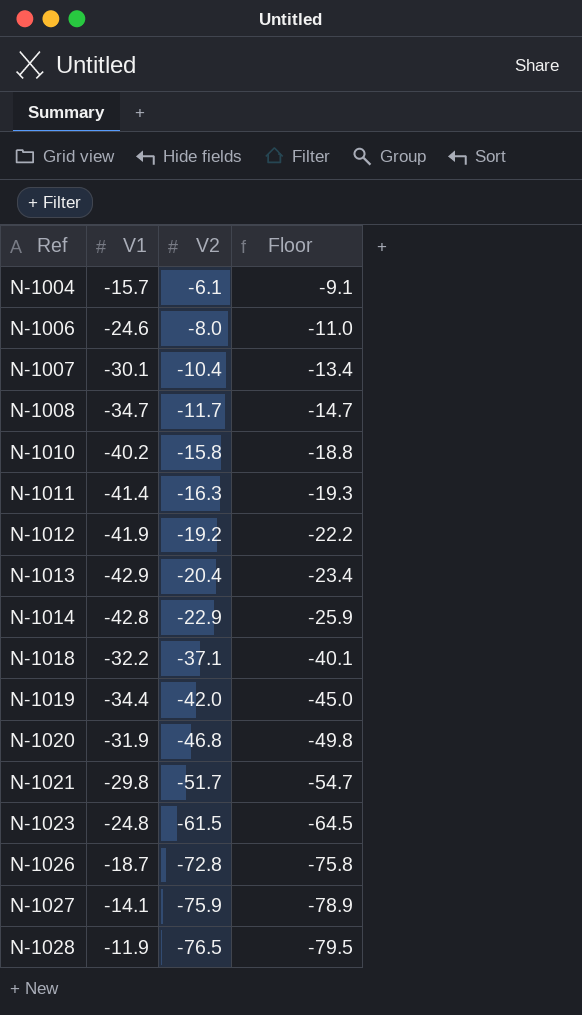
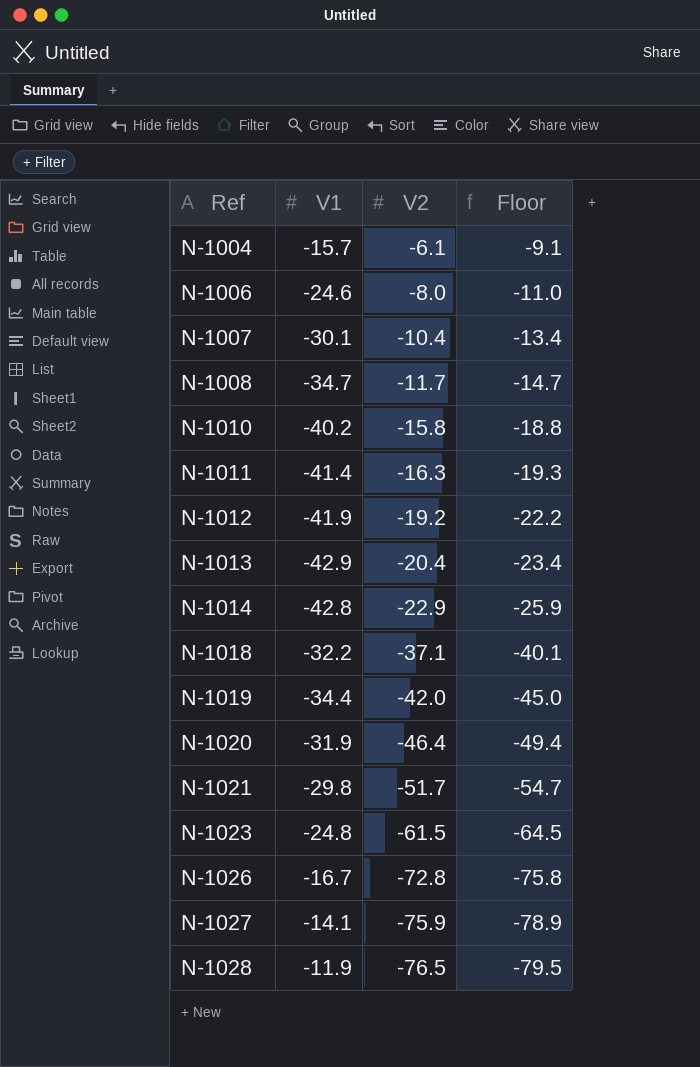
N-1020 | V2: -46.8 -> -46.4
N-1020 | Floor: -49.8 -> -49.4
N-1026 | V1: -18.7 -> -16.7

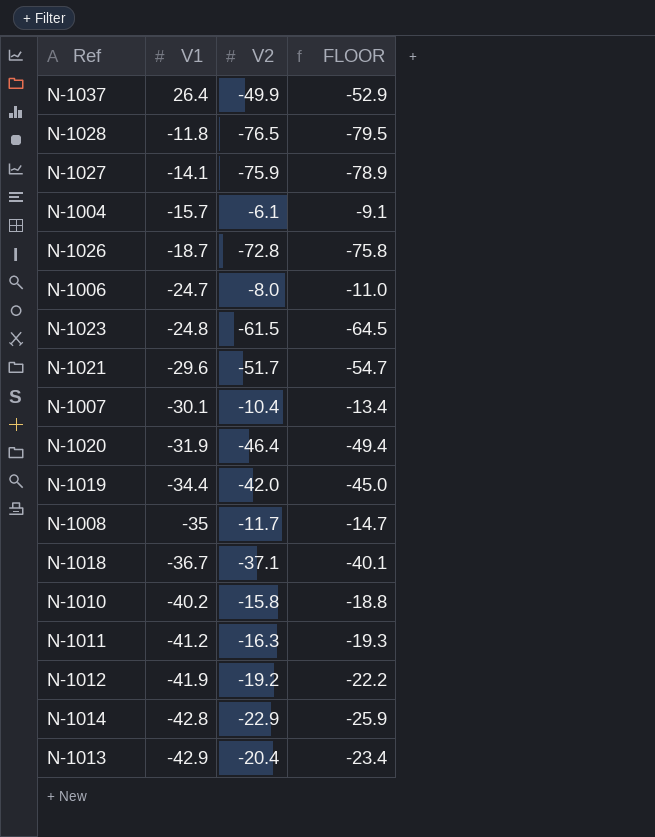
row order: Ref ascending -> V1 descending
column name: Floor -> FLOOR
row N-1037: none -> 26.4 | -49.9 | -52.9
N-1028 | V1: -11.9 -> -11.8
N-1026 | V1: -16.7 -> -18.7
N-1006 | V1: -24.6 -> -24.7
N-1021 | V1: -29.8 -> -29.6
N-1008 | V1: -34.7 -> -35
N-1018 | V1: -32.2 -> -36.7
N-1011 | V1: -41.4 -> -41.2

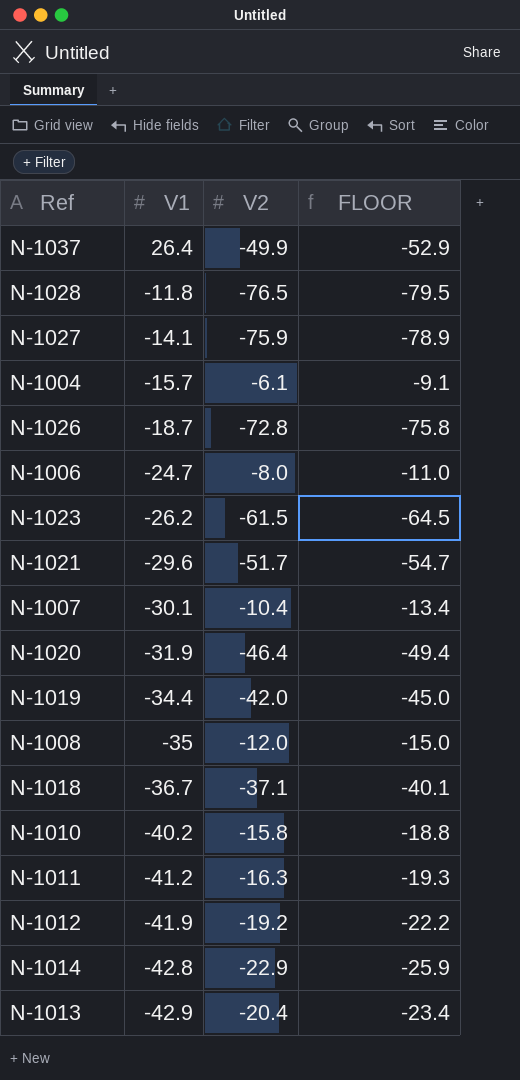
N-1023 | V1: -24.8 -> -26.2
N-1008 | V2: -11.7 -> -12.0
N-1008 | FLOOR: -14.7 -> -15.0

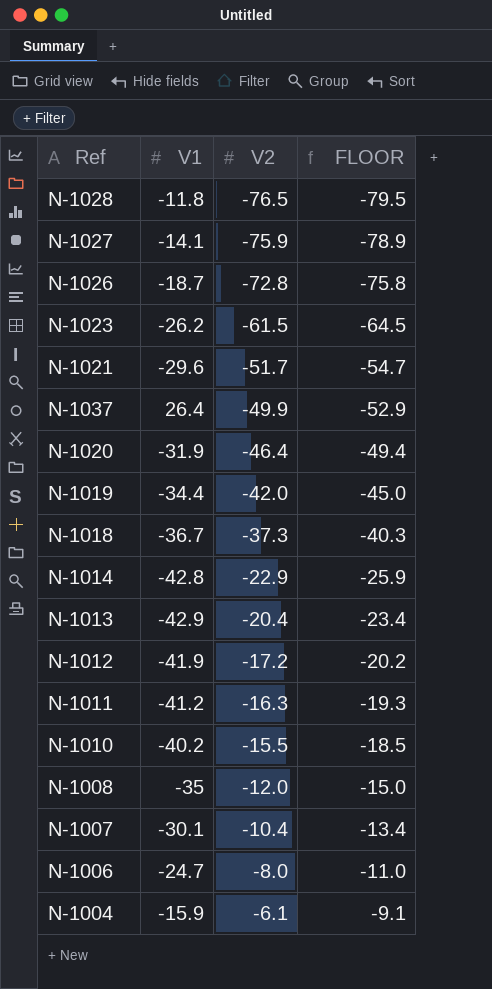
row order: V1 descending -> V2 ascending
N-1018 | V2: -37.1 -> -37.3
N-1018 | FLOOR: -40.1 -> -40.3
N-1012 | V2: -19.2 -> -17.2
N-1012 | FLOOR: -22.2 -> -20.2
N-1010 | V2: -15.8 -> -15.5
N-1010 | FLOOR: -18.8 -> -18.5
N-1004 | V1: -15.7 -> -15.9

